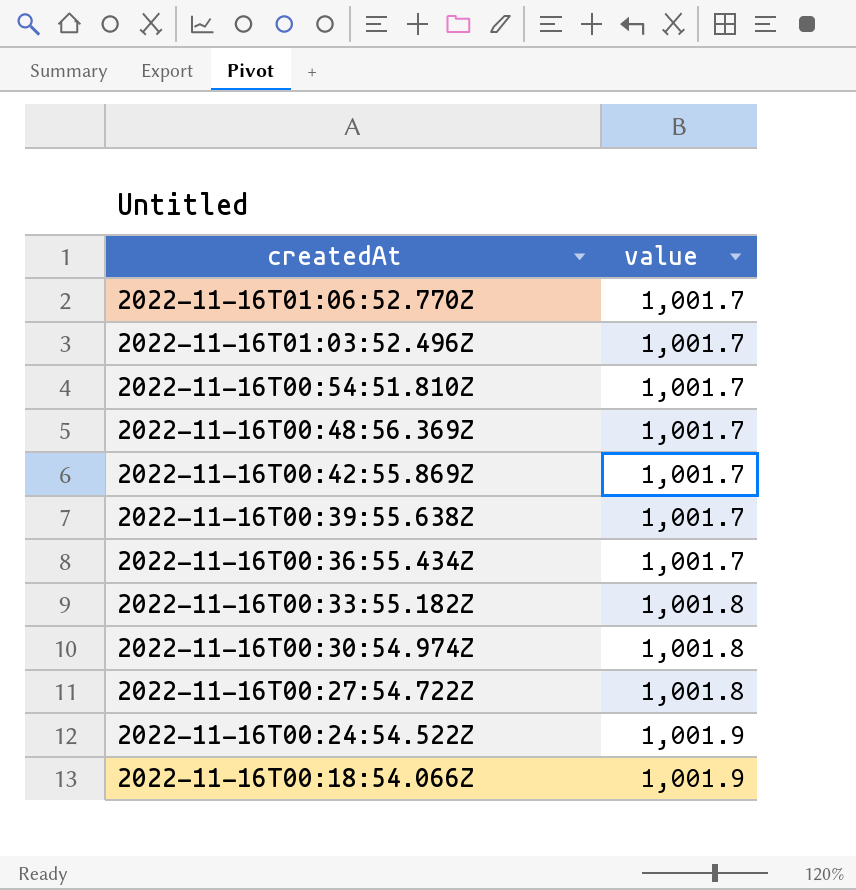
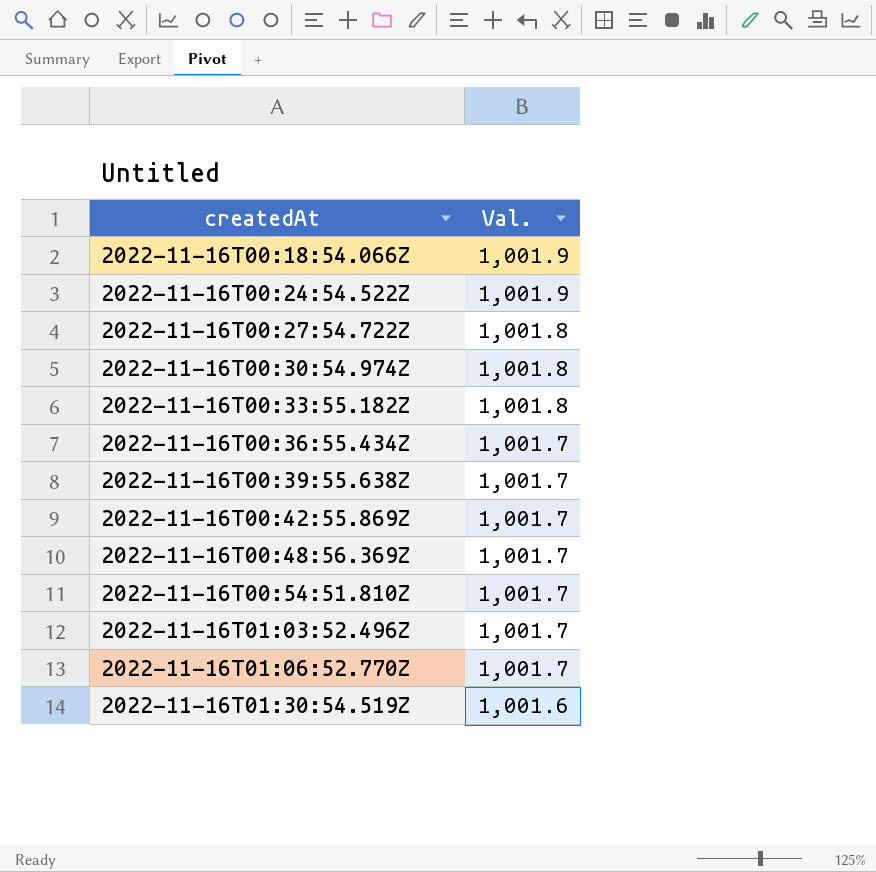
row order: createdAt descending -> createdAt ascending
column name: value -> Val.
row 2022-11-16T01:30:54.519Z: none -> 1,001.6

